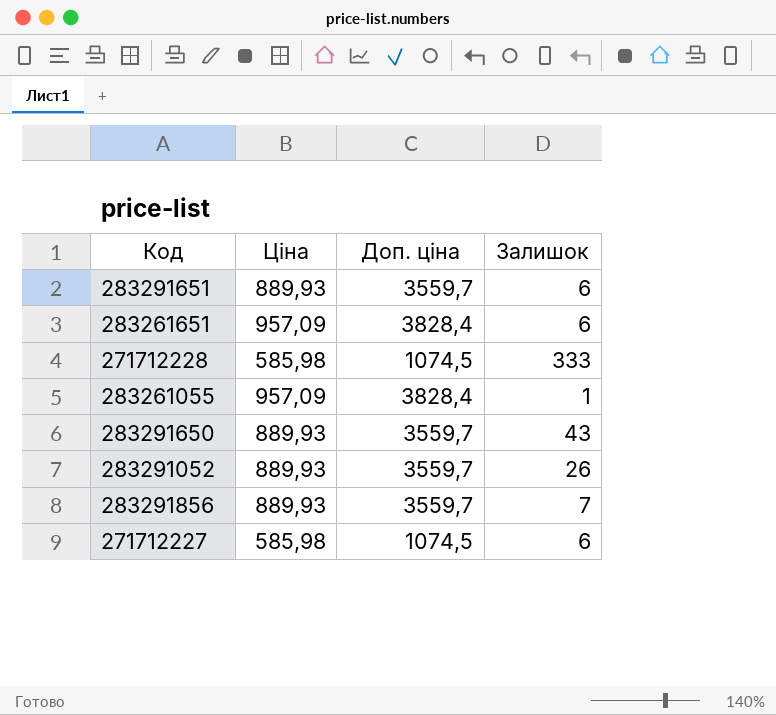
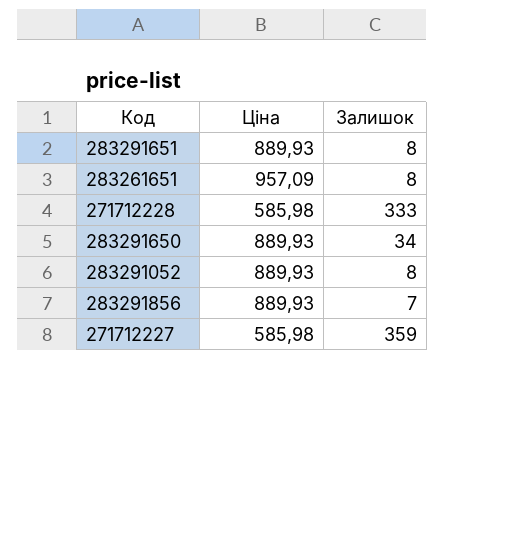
column Доп. ціна | position: 3 -> none
row 283261055: 957,09 | 3828,4 | 1 -> none
283291651 | Залишок: 6 -> 8
283261651 | Залишок: 6 -> 8
283291650 | Залишок: 43 -> 34
283291052 | Залишок: 26 -> 8
271712227 | Залишок: 6 -> 359

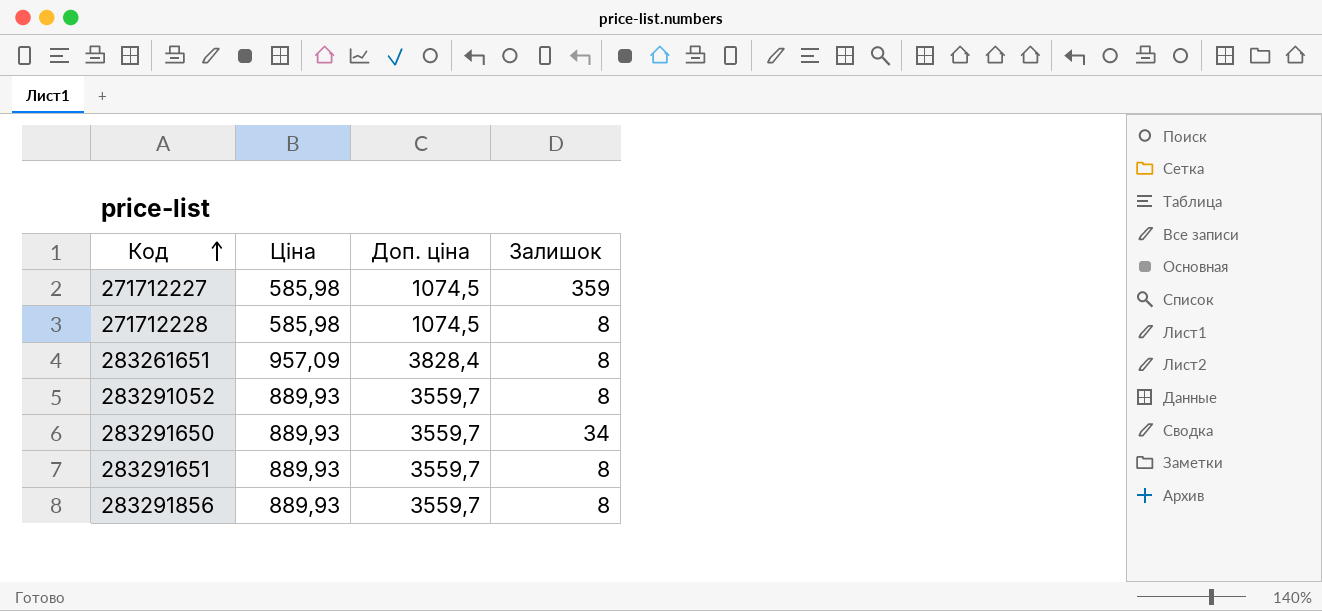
row order: none -> Код ascending
column Доп. ціна | position: none -> 3
271712228 | Залишок: 333 -> 8
283291856 | Залишок: 7 -> 8

